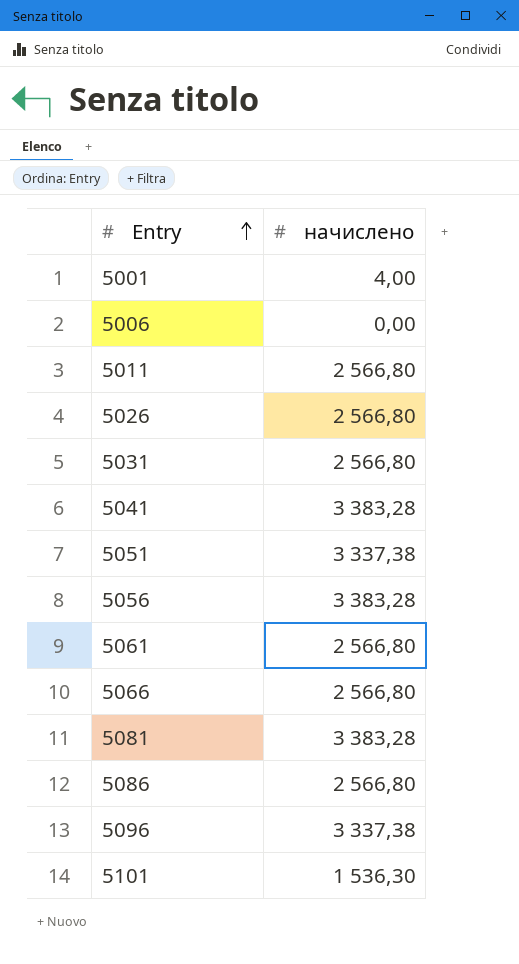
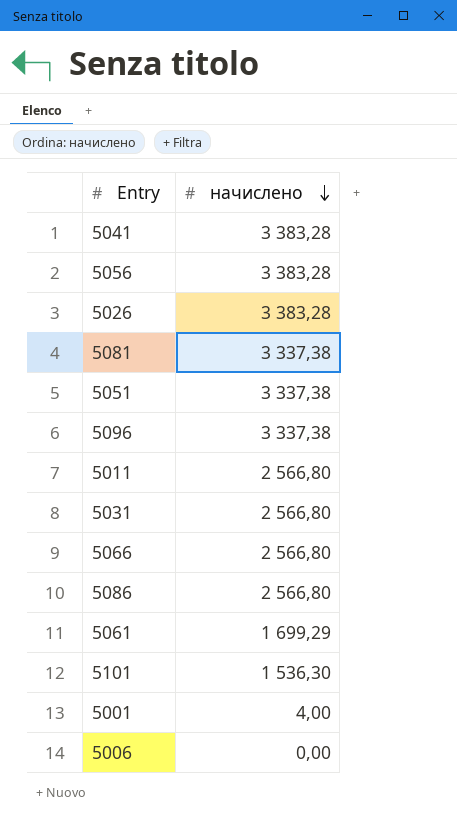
row order: Entry ascending -> начислено descending
5026 | начислено: 2 566,80 -> 3 383,28
5081 | начислено: 3 383,28 -> 3 337,38
5061 | начислено: 2 566,80 -> 1 699,29

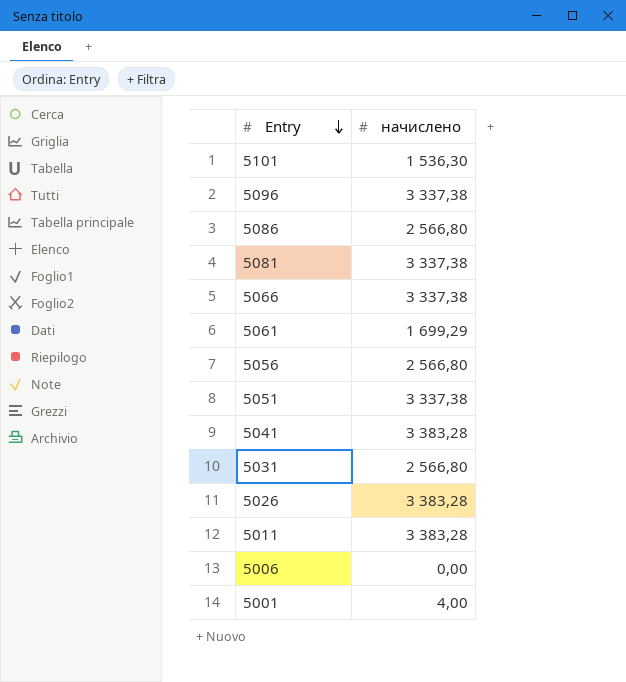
row order: начислено descending -> Entry descending
5066 | начислено: 2 566,80 -> 3 337,38
5056 | начислено: 3 383,28 -> 2 566,80
5011 | начислено: 2 566,80 -> 3 383,28

